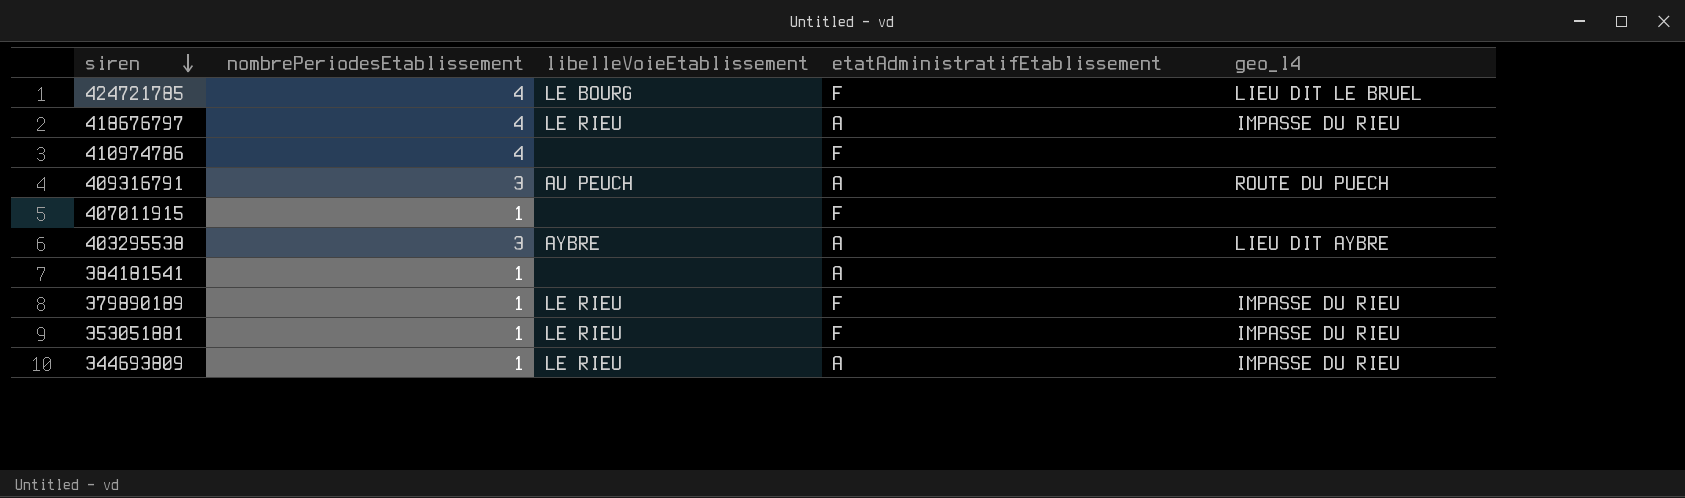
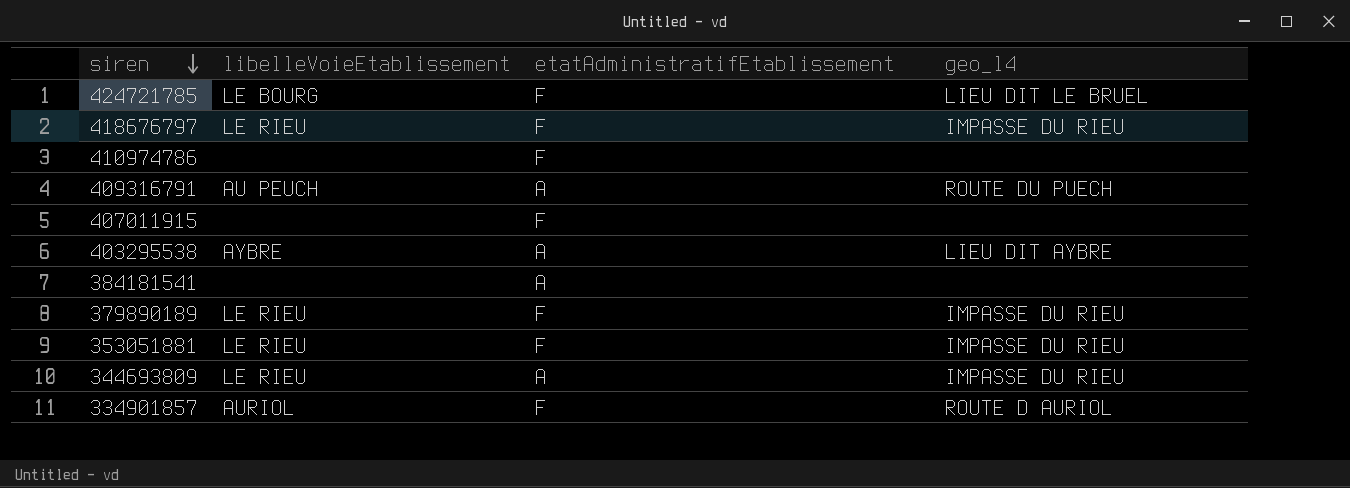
column nombrePeriodesEtablissement | position: 2 -> none
418676797 | etatAdministratifEtablissement: A -> F
row 334901857: none -> AURIOL | F | ROUTE D AURIOL

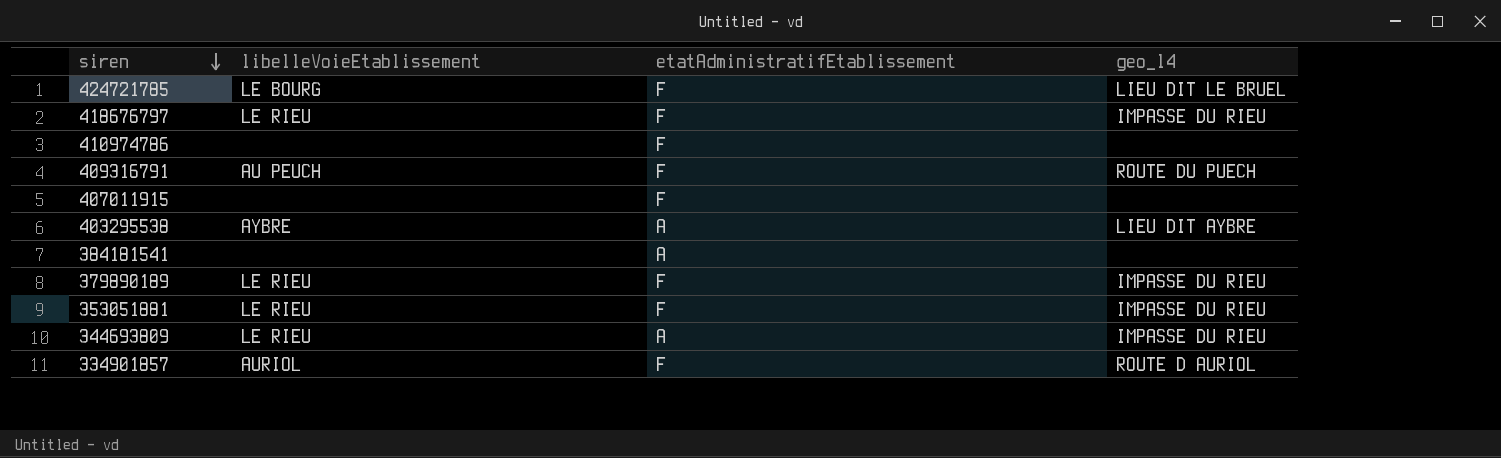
409316791 | etatAdministratifEtablissement: A -> F

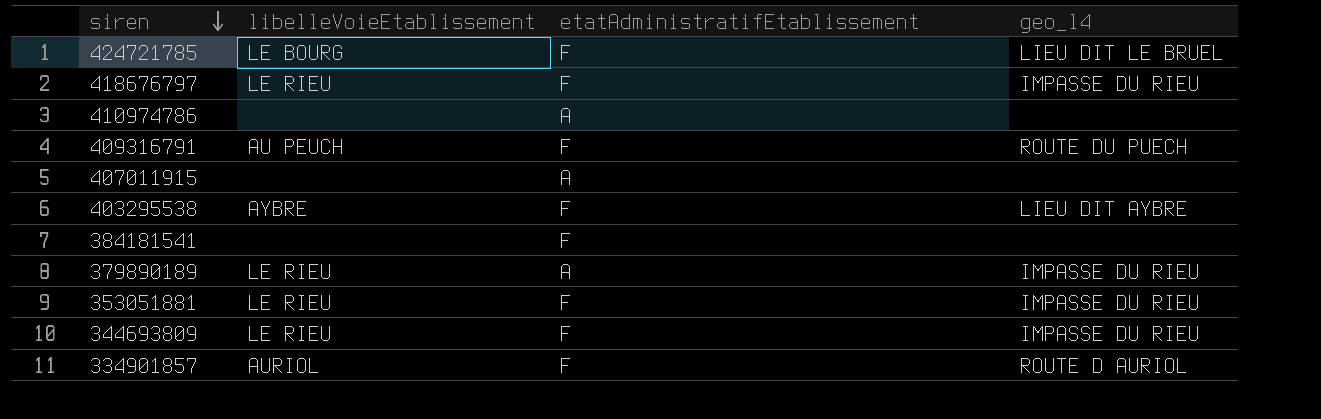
410974786 | etatAdministratifEtablissement: F -> A
407011915 | etatAdministratifEtablissement: F -> A
403295538 | etatAdministratifEtablissement: A -> F
384181541 | etatAdministratifEtablissement: A -> F
379890189 | etatAdministratifEtablissement: F -> A
344693809 | etatAdministratifEtablissement: A -> F

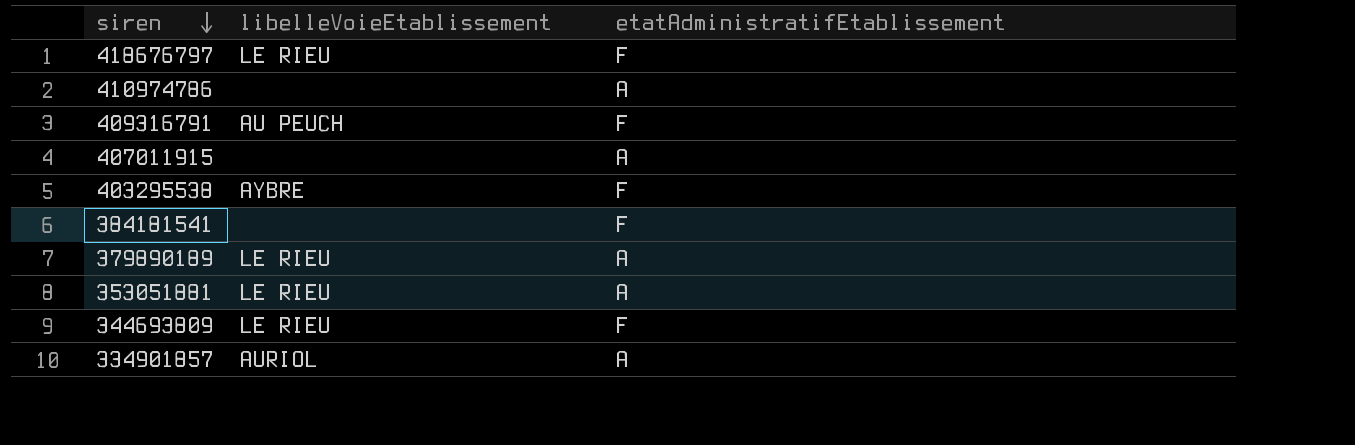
column geo_l4 | position: 4 -> none
row 424721785: LE BOURG | F | LIEU DIT LE BRUEL -> none
353051881 | etatAdministratifEtablissement: F -> A
334901857 | etatAdministratifEtablissement: F -> A

